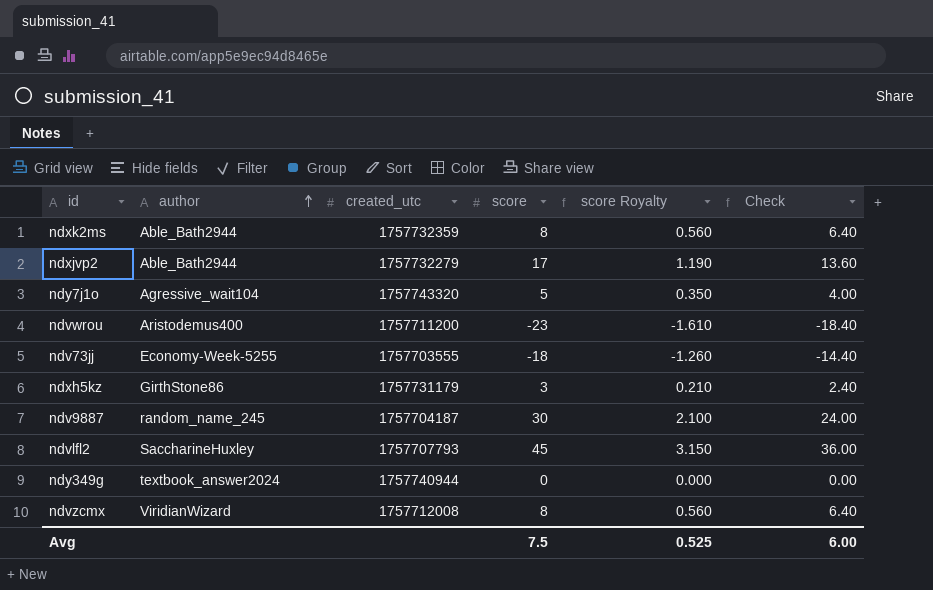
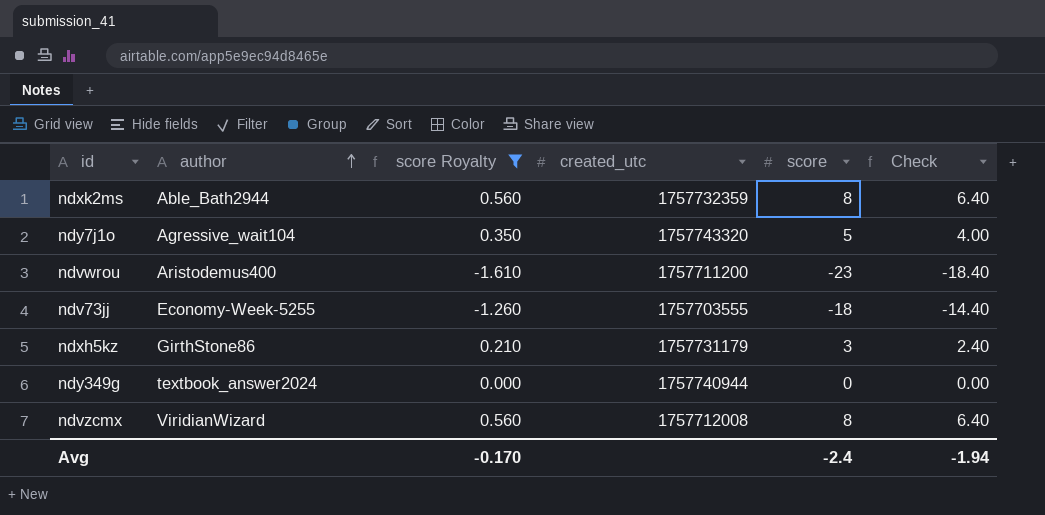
filter: none -> score Royalty <= 0.560
column score Royalty | position: 5 -> 3
Avg | score Royalty: 0.525 -> -0.170
Avg | score: 7.5 -> -2.4
Avg | Check: 6.00 -> -1.94

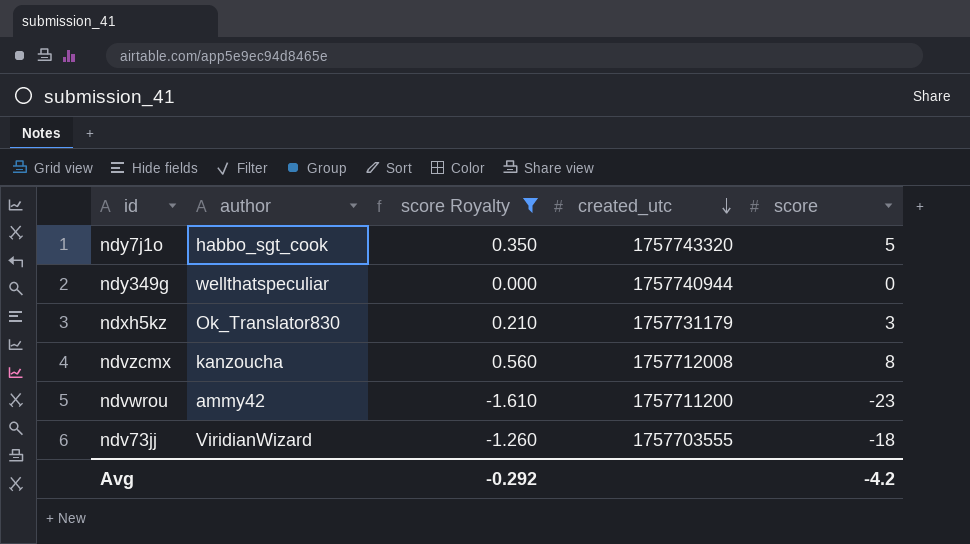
row order: author ascending -> created_utc descending
column Check | formula: [score] * 0.8 -> none
row ndxk2ms: Able_Bath2944 | 0.560 | 1757732359 | 8 | 6.40 -> none
ndy7j1o | author: Agressive_wait104 -> habbo_sgt_cook
ndy349g | author: textbook_answer2024 -> wellthatspeculiar
ndxh5kz | author: GirthStone86 -> Ok_Translator830
ndvzcmx | author: ViridianWizard -> kanzoucha
ndvwrou | author: Aristodemus400 -> ammy42
ndv73jj | author: Economy-Week-5255 -> ViridianWizard
Avg | score Royalty: -0.170 -> -0.292
Avg | score: -2.4 -> -4.2

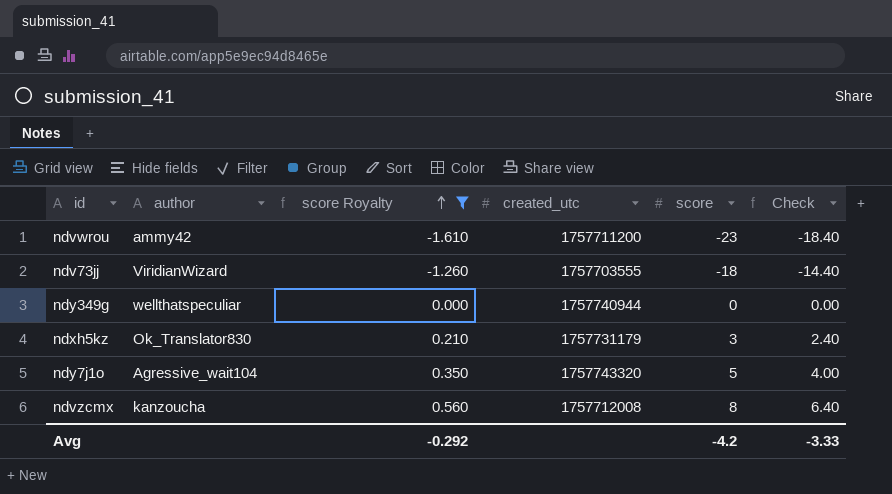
row order: created_utc descending -> score Royalty ascending
column Check | formula: none -> [score] * 0.8
ndy7j1o | author: habbo_sgt_cook -> Agressive_wait104

